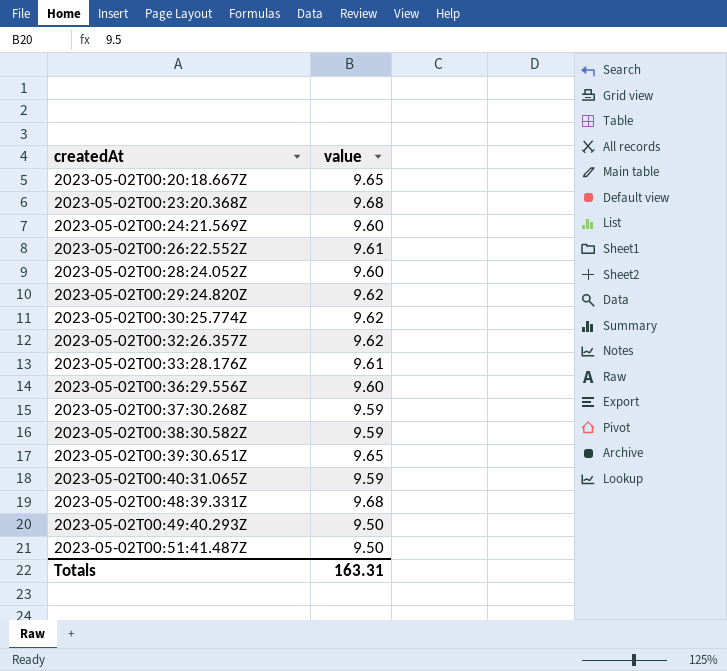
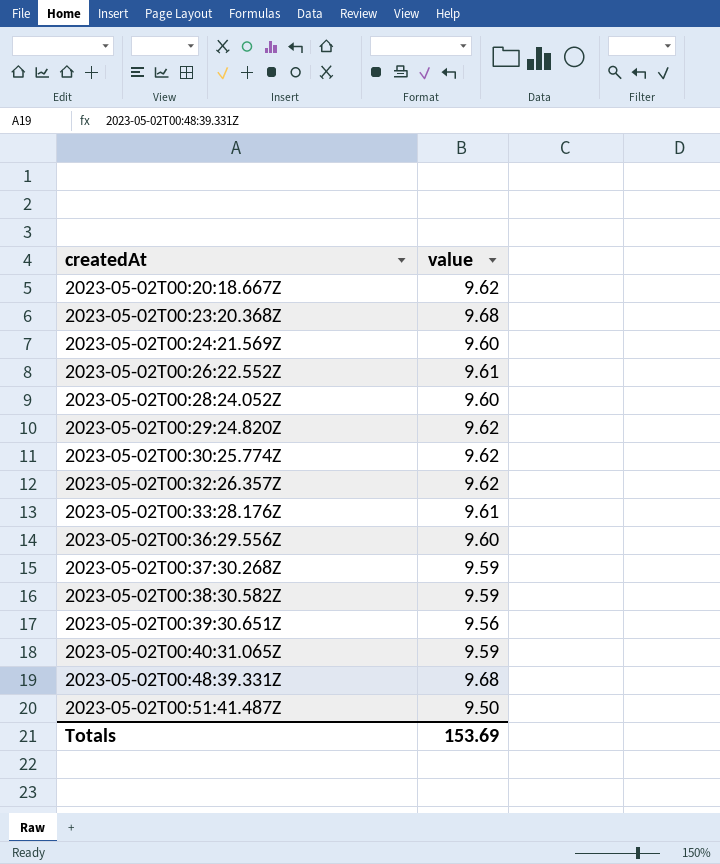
row 2023-05-02T00:49:40.293Z: 9.50 -> none
2023-05-02T00:20:18.667Z | value: 9.65 -> 9.62
2023-05-02T00:39:30.651Z | value: 9.65 -> 9.56
Totals | value: 163.31 -> 153.69

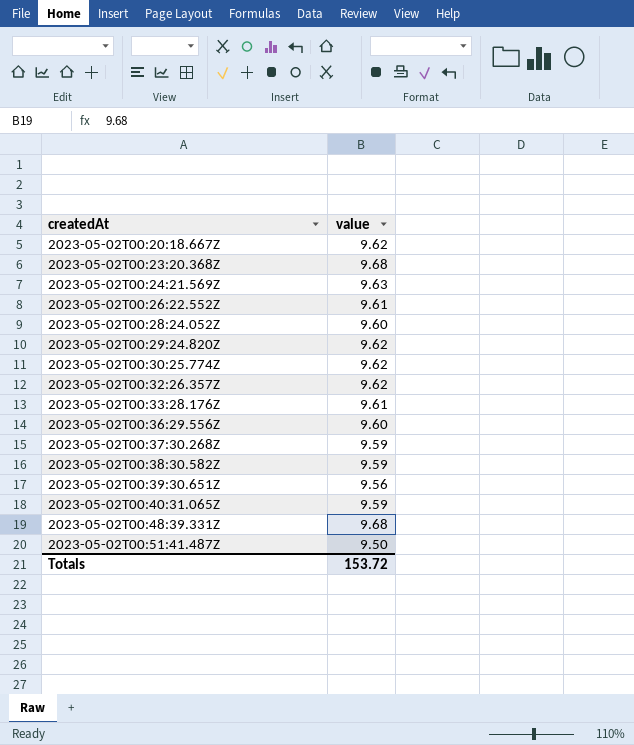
2023-05-02T00:24:21.569Z | value: 9.60 -> 9.63
Totals | value: 153.69 -> 153.72

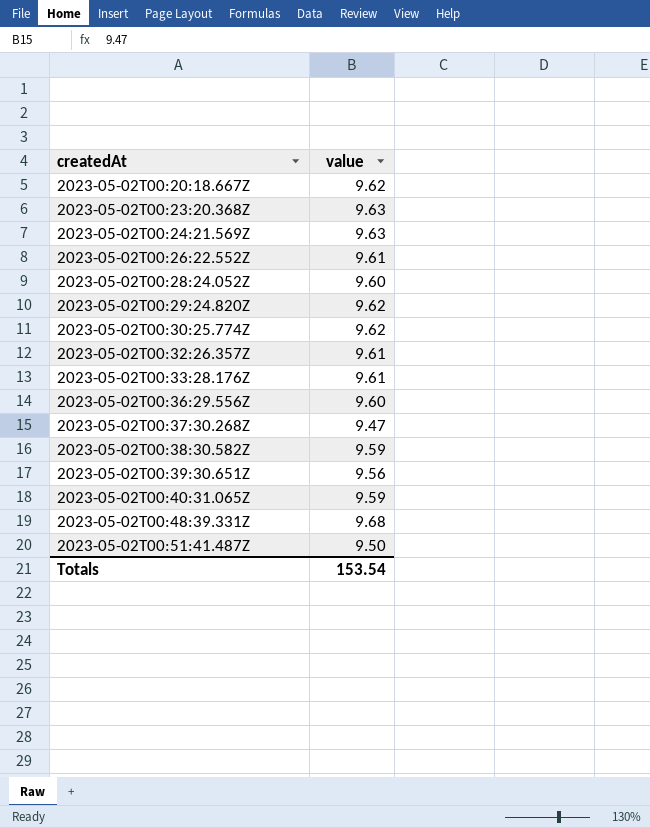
2023-05-02T00:23:20.368Z | value: 9.68 -> 9.63
2023-05-02T00:32:26.357Z | value: 9.62 -> 9.61
2023-05-02T00:37:30.268Z | value: 9.59 -> 9.47
Totals | value: 153.72 -> 153.54

